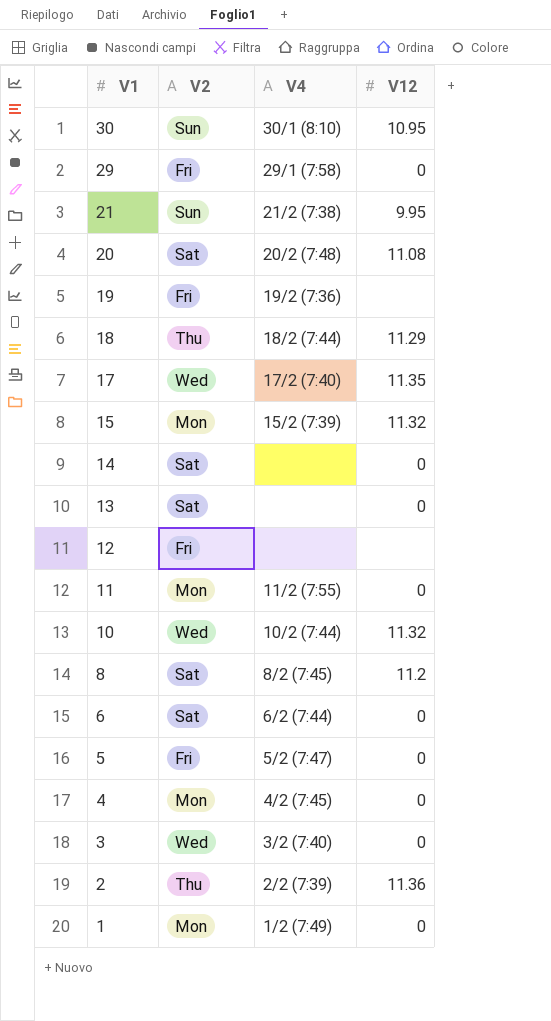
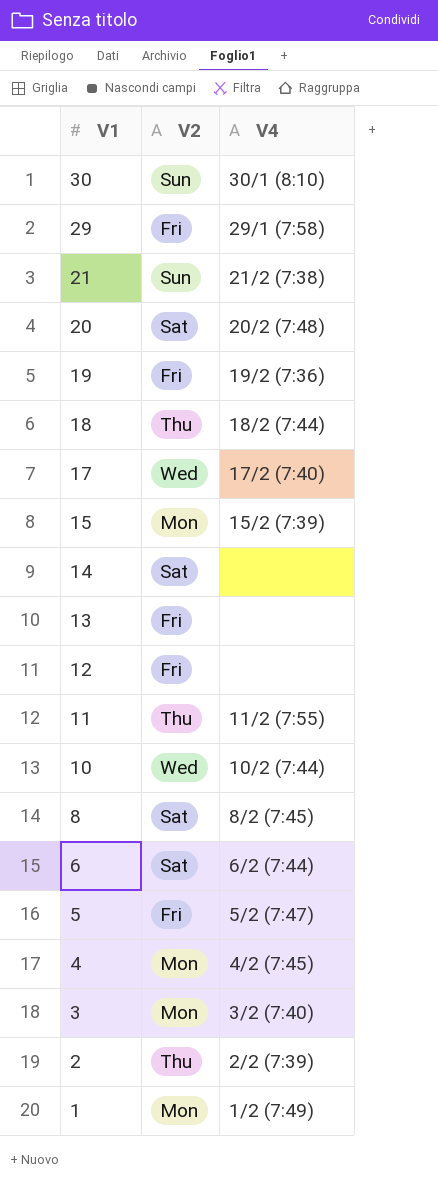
column V12 | position: 4 -> none
13 | V2: Sat -> Fri
11 | V2: Mon -> Thu
3 | V2: Wed -> Mon

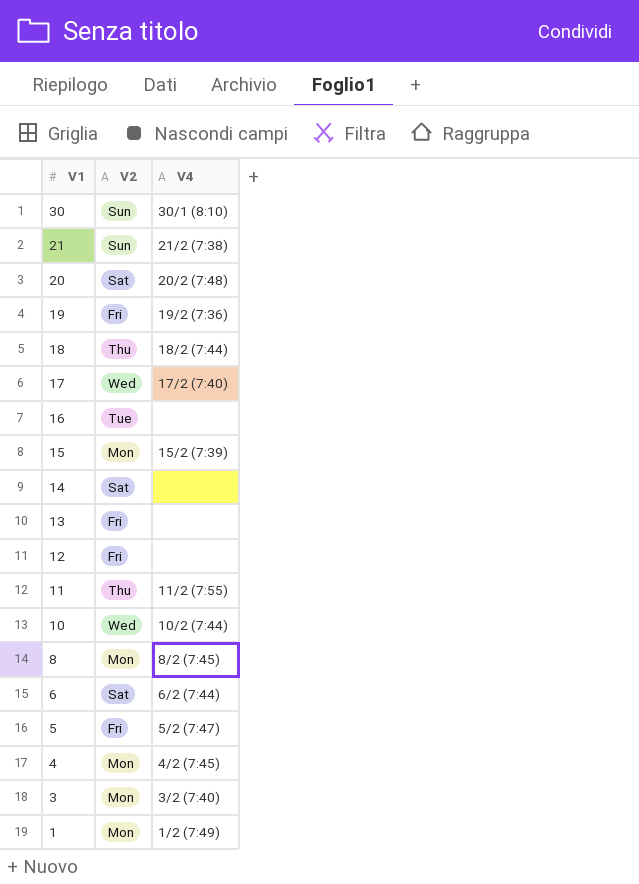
row 29: Fri | 29/1 (7:58) -> none
row 2: Thu | 2/2 (7:39) -> none
row 16: none -> Tue | none
8 | V2: Sat -> Mon

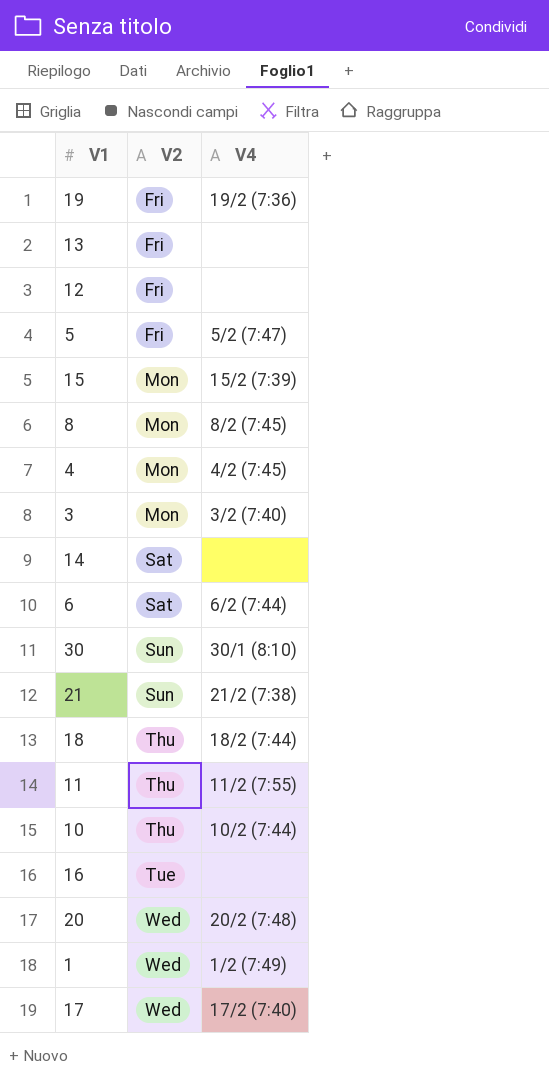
row order: V1 descending -> V2 ascending
10 | V2: Wed -> Thu
20 | V2: Sat -> Wed
1 | V2: Mon -> Wed

